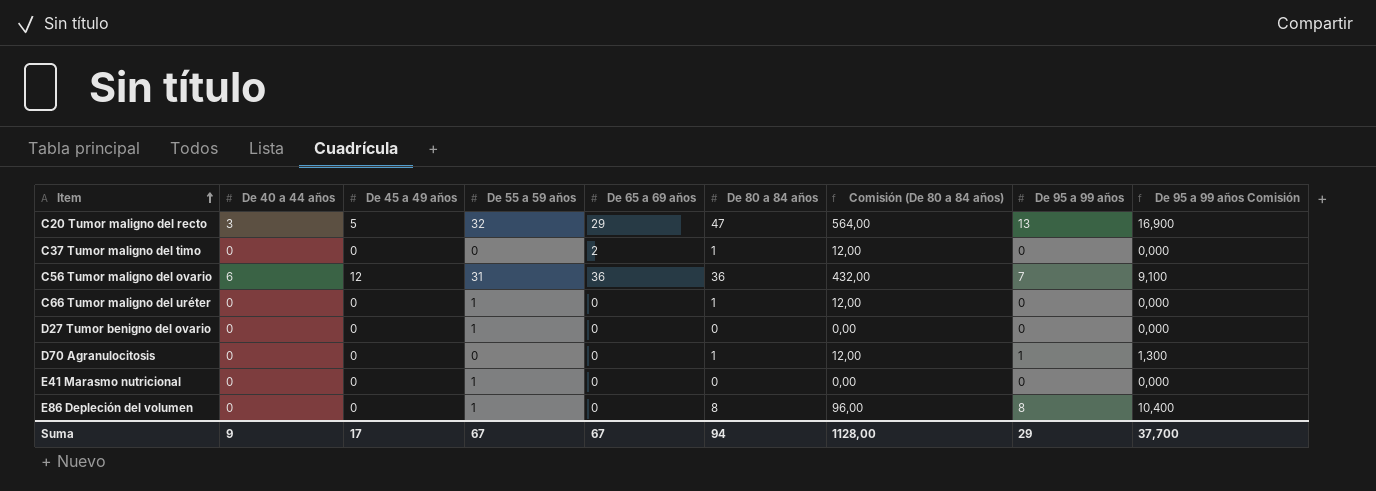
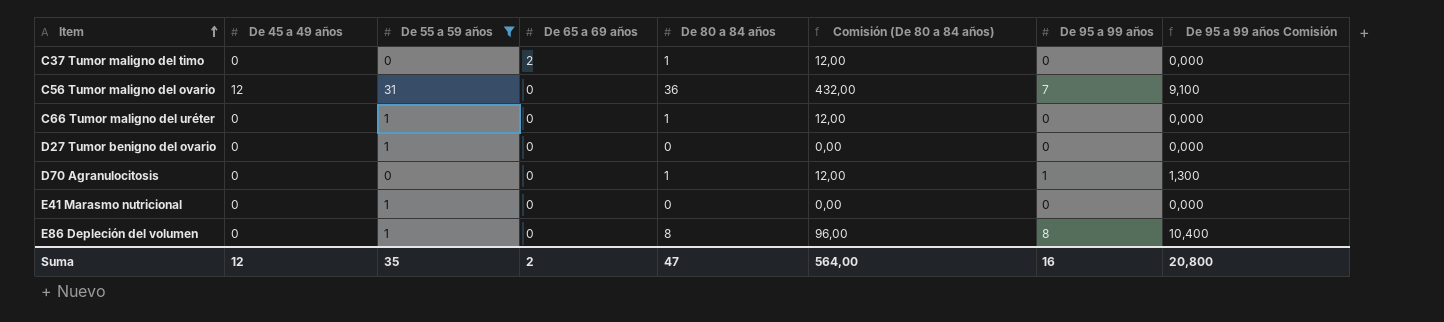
filter: none -> De 55 a 59 años != 32
column De 40 a 44 años | position: 2 -> none
C56 Tumor maligno del ovario | De 65 a 69 años: 36 -> 0
Suma | De 45 a 49 años: 17 -> 12
Suma | De 55 a 59 años: 67 -> 35
Suma | De 65 a 69 años: 67 -> 2
Suma | De 80 a 84 años: 94 -> 47
Suma | Comisión (De 80 a 84 años): 1128,00 -> 564,00
Suma | De 95 a 99 años: 29 -> 16
Suma | De 95 a 99 años Comisión: 37,700 -> 20,800

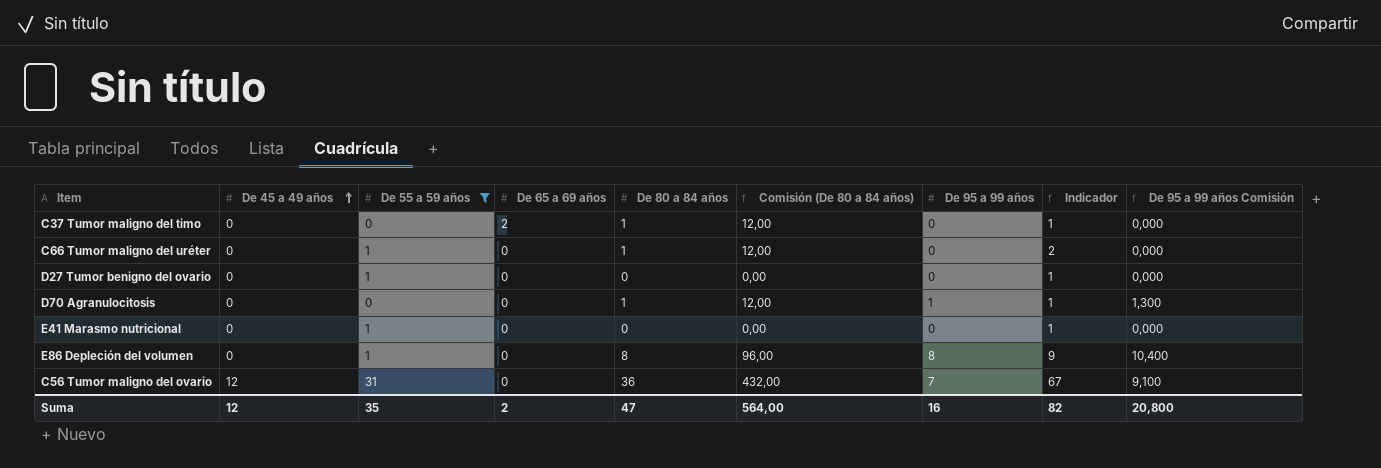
row order: Item ascending -> De 45 a 49 años ascending
column Indicador | formula: none -> [De 55 a 59 años] + [De 80 a 84 años]

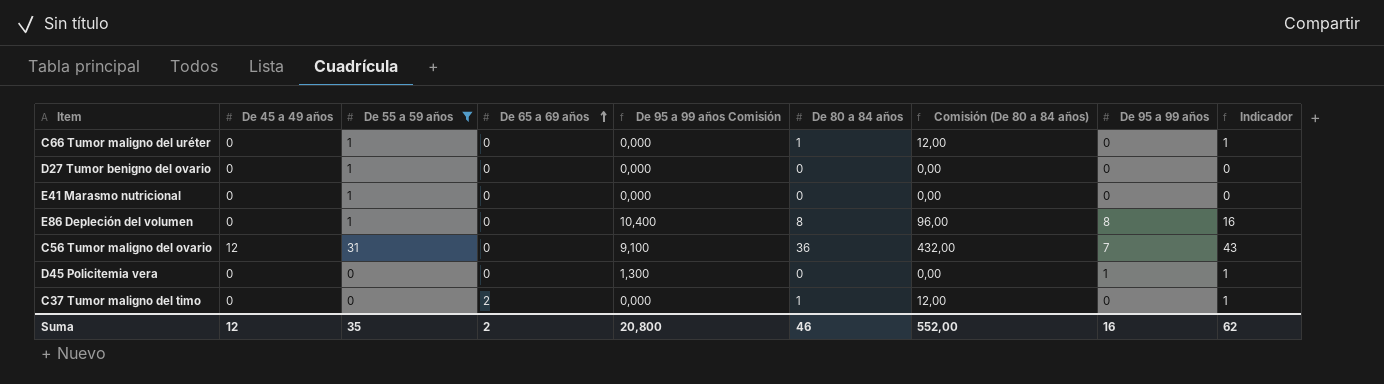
row order: De 45 a 49 años ascending -> De 65 a 69 años ascending
column De 95 a 99 años Comisión | position: 9 -> 5
column Indicador | formula: [De 55 a 59 años] + [De 80 a 84 años] -> [De 80 a 84 años] + [De 95 a 99 años]
row D70 Agranulocitosis: 0 | 0 | 0 | 1 | 12,00 | 1 | 1 | 1,300 -> none
row D45 Policitemia vera: none -> 0 | 0 | 0 | 1,300 | 0 | 0,00 | 1 | 1
Suma | De 80 a 84 años: 47 -> 46
Suma | Comisión (De 80 a 84 años): 564,00 -> 552,00
Suma | Indicador: 82 -> 62

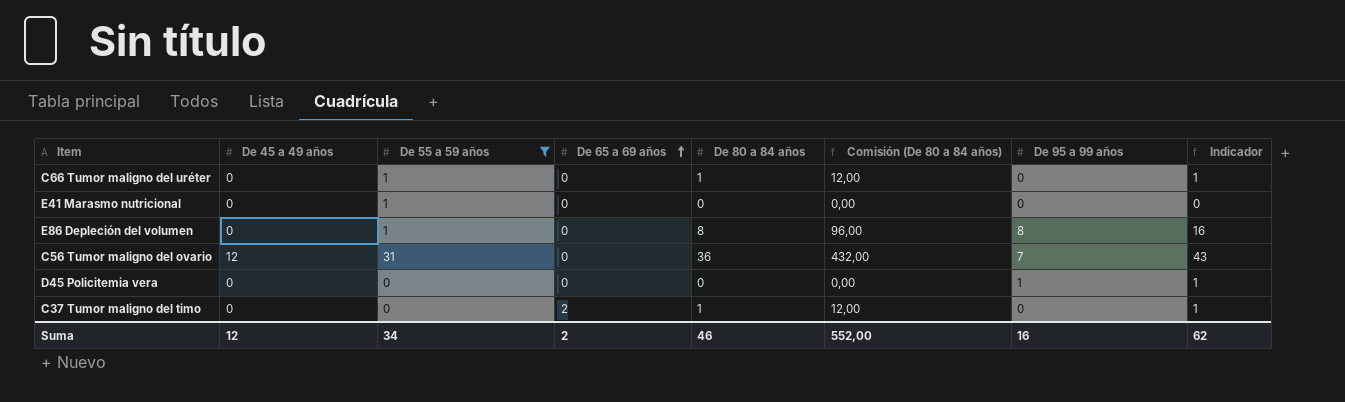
column De 95 a 99 años Comisión | formula: [De 95 a 99 años] * 1,3 -> none
row D27 Tumor benigno del ovario: 0 | 1 | 0 | 0,000 | 0 | 0,00 | 0 | 0 -> none
Suma | De 55 a 59 años: 35 -> 34

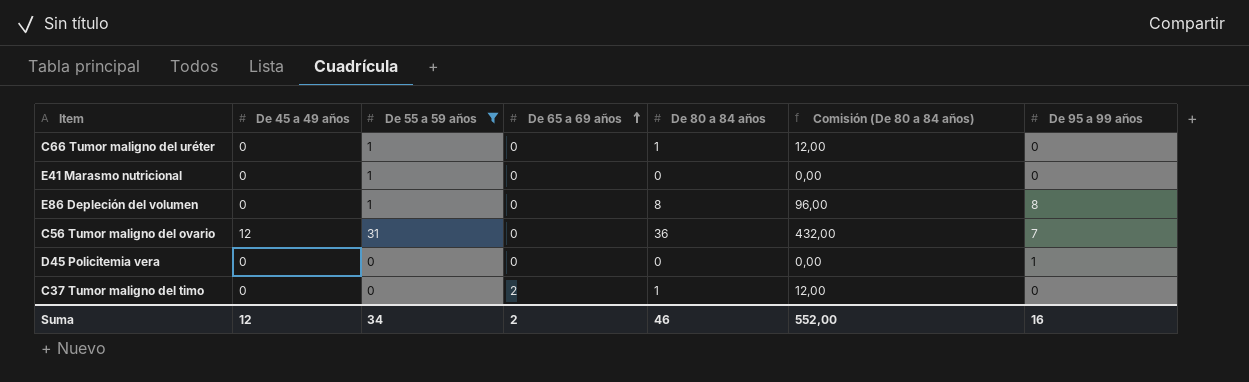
column Indicador | formula: [De 80 a 84 años] + [De 95 a 99 años] -> none

